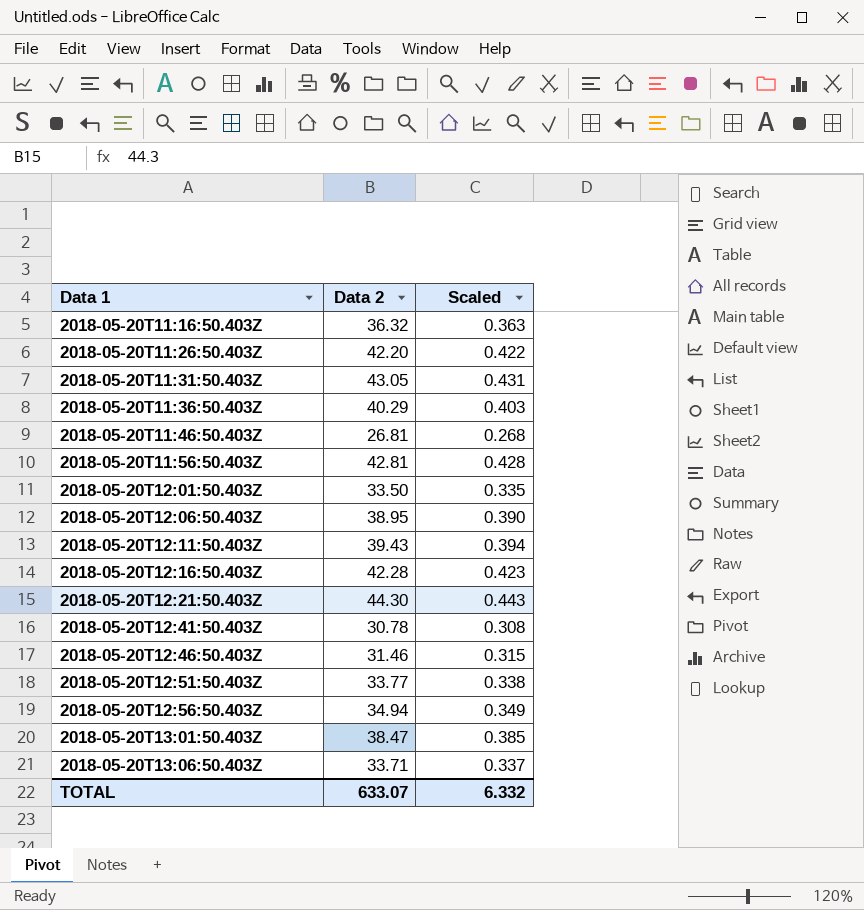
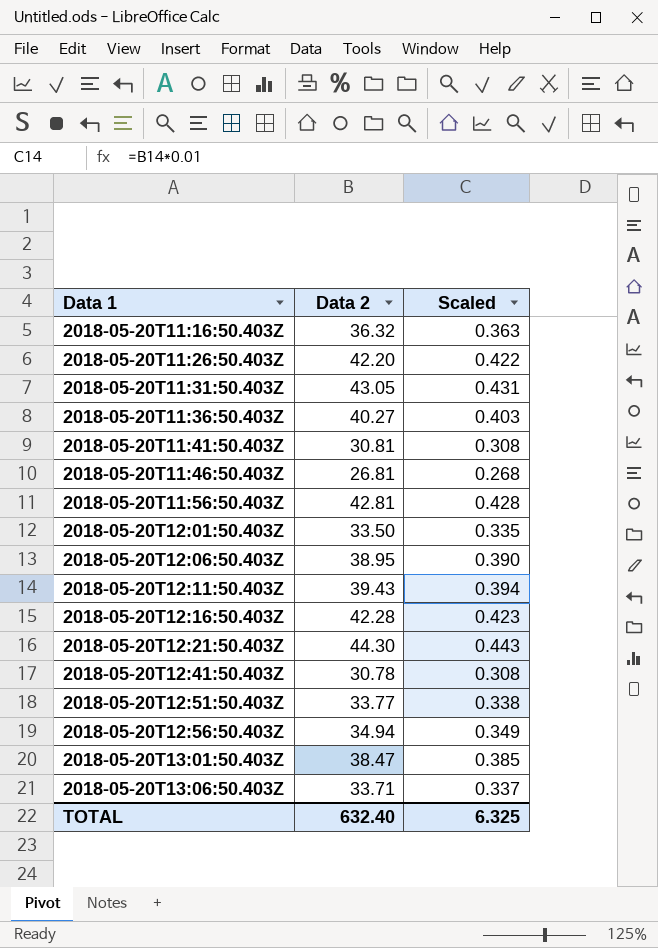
row 2018-05-20T12:46:50.403Z: 31.46 | 0.315 -> none
2018-05-20T11:36:50.403Z | Data 2: 40.29 -> 40.27
row 2018-05-20T11:41:50.403Z: none -> 30.81 | 0.308
TOTAL | Data 2: 633.07 -> 632.40
TOTAL | Scaled: 6.332 -> 6.325

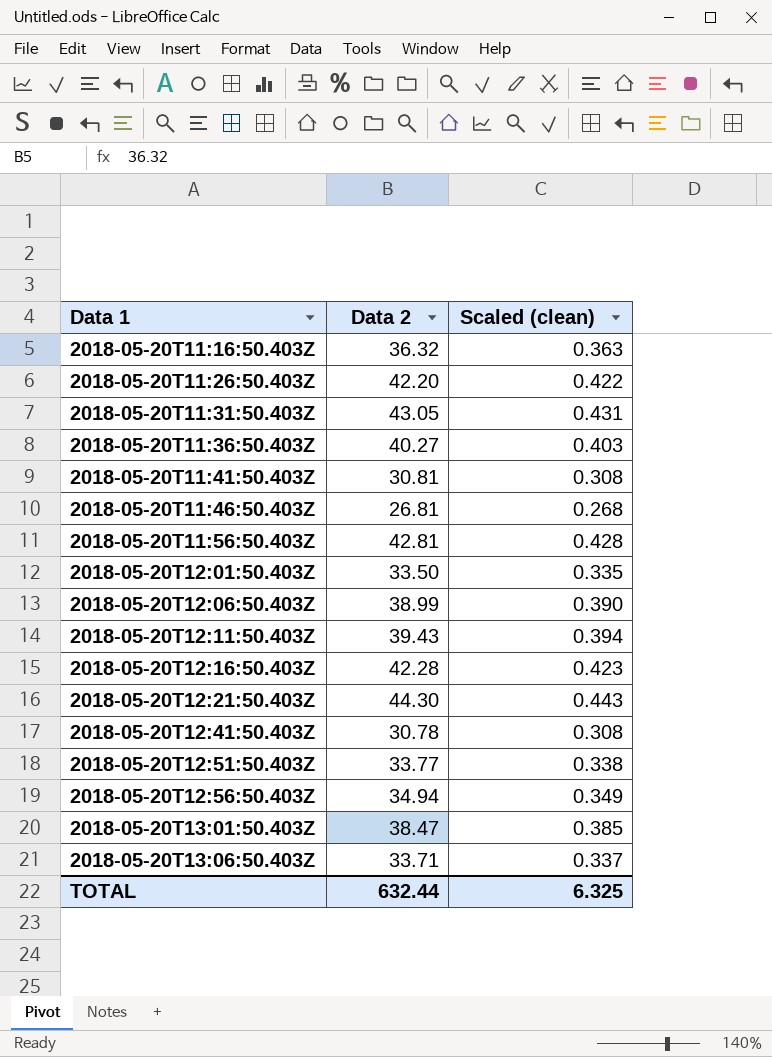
column name: Scaled -> Scaled (clean)
2018-05-20T12:06:50.403Z | Data 2: 38.95 -> 38.99
TOTAL | Data 2: 632.40 -> 632.44

